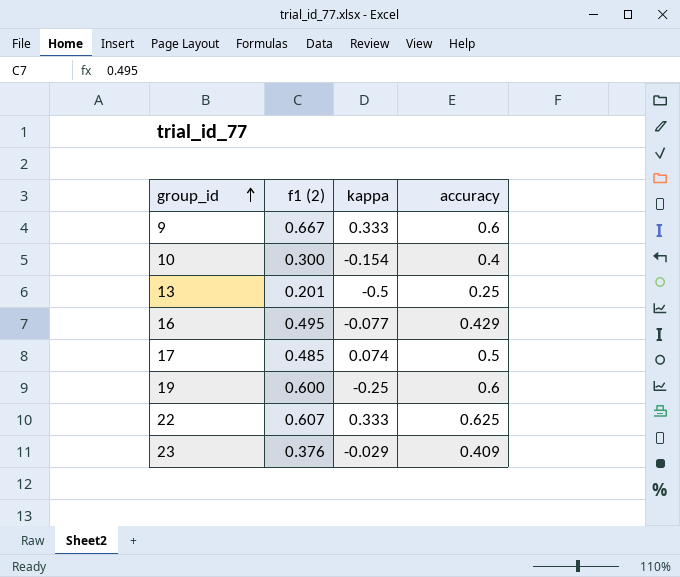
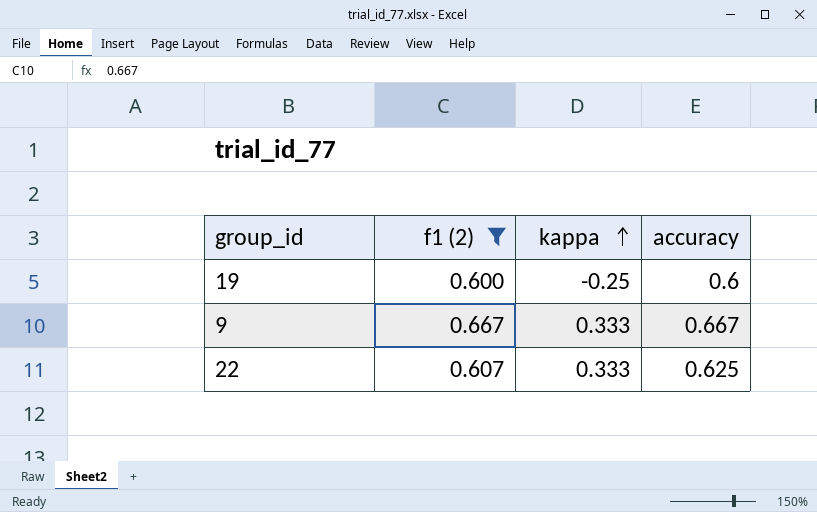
filter: none -> f1 (2) >= 0.600
row order: group_id ascending -> kappa ascending
9 | accuracy: 0.6 -> 0.667

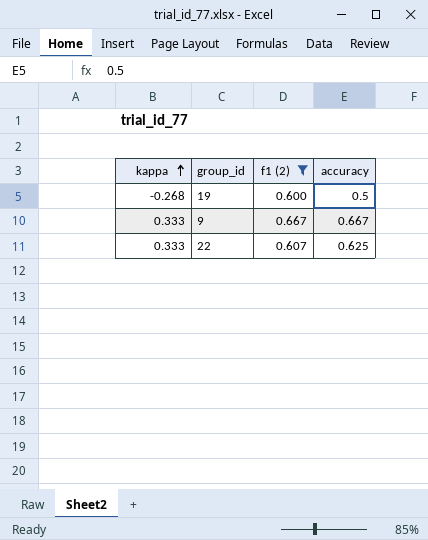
column kappa | position: 3 -> 1
19 | kappa: -0.25 -> -0.268
19 | accuracy: 0.6 -> 0.5

